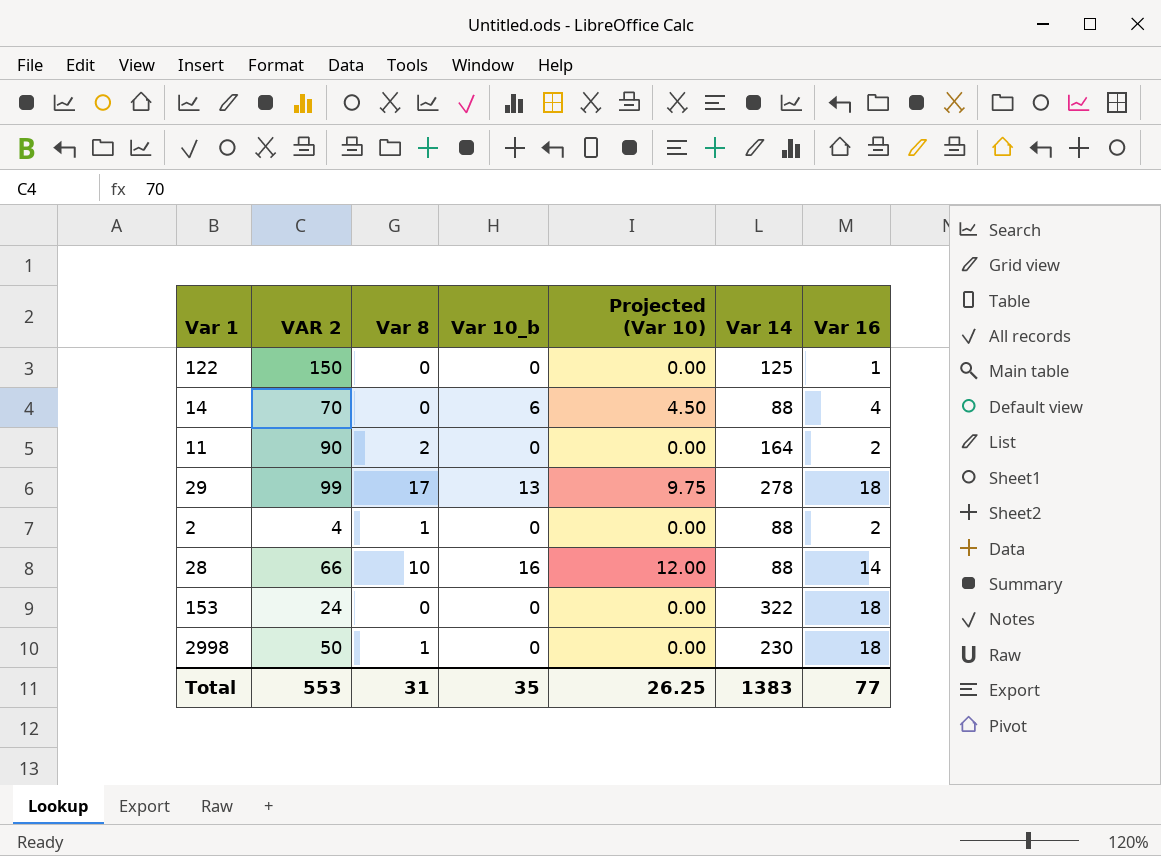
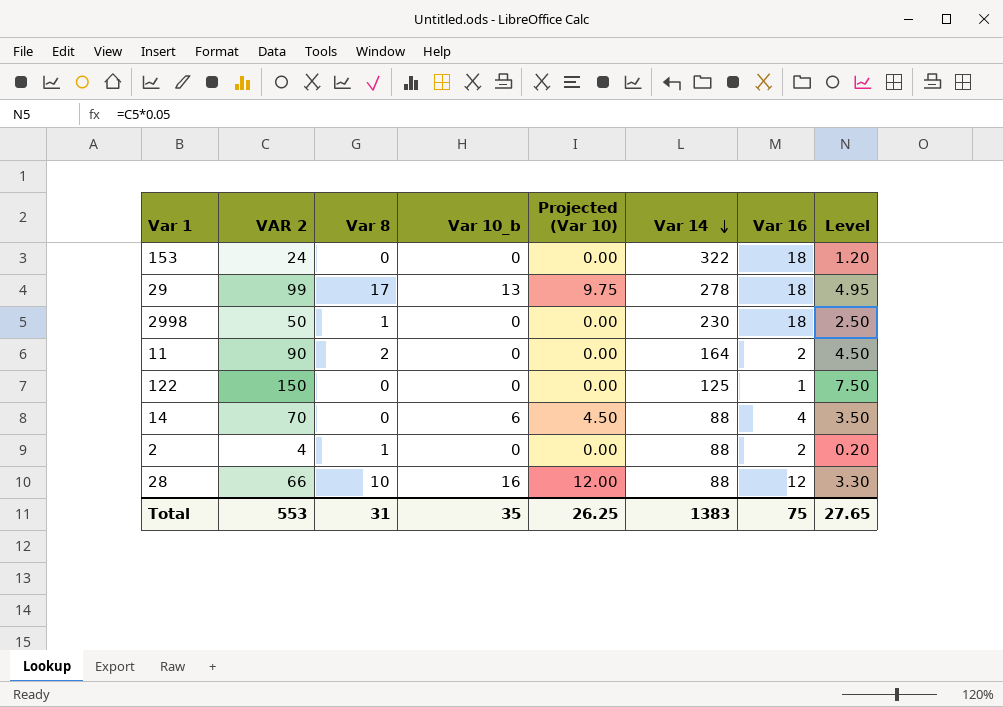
row order: none -> Var 14 descending
column Level | formula: none -> [VAR 2] * 0.05
28 | Var 16: 14 -> 12
Total | Var 16: 77 -> 75

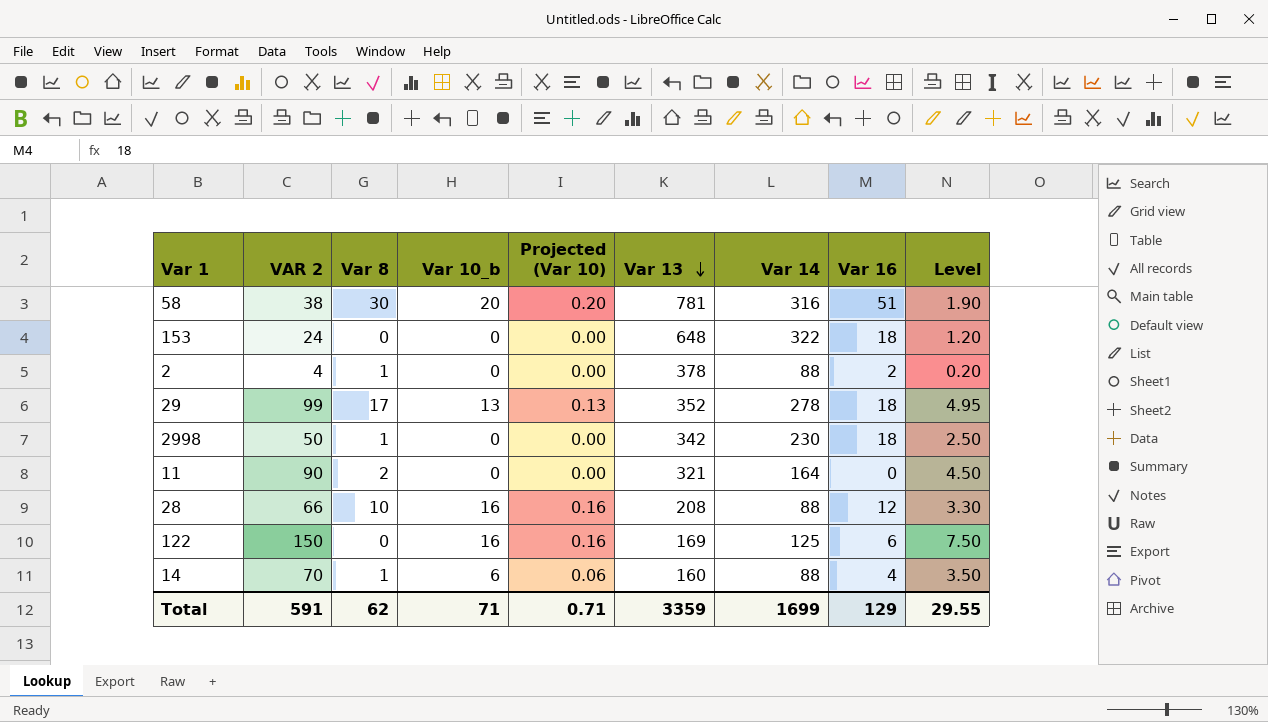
row order: Var 14 descending -> Var 13 descending
column Projected (Var 10) | formula: [Var 10_b] * 0.75 -> [Var 10_b] * 0.01
column Var 13 | position: none -> 6
row 58: none -> 38 | 30 | 20 | 0.20 | 781 | 316 | 51 | 1.90
11 | Var 16: 2 -> 0
122 | Var 10_b: 0 -> 16
122 | Var 16: 1 -> 6
14 | Var 8: 0 -> 1
Total | VAR 2: 553 -> 591
Total | Var 8: 31 -> 62
Total | Var 10_b: 35 -> 71
Total | Projected (Var 10): 26.25 -> 0.71
Total | Var 14: 1383 -> 1699
Total | Var 16: 75 -> 129
Total | Level: 27.65 -> 29.55

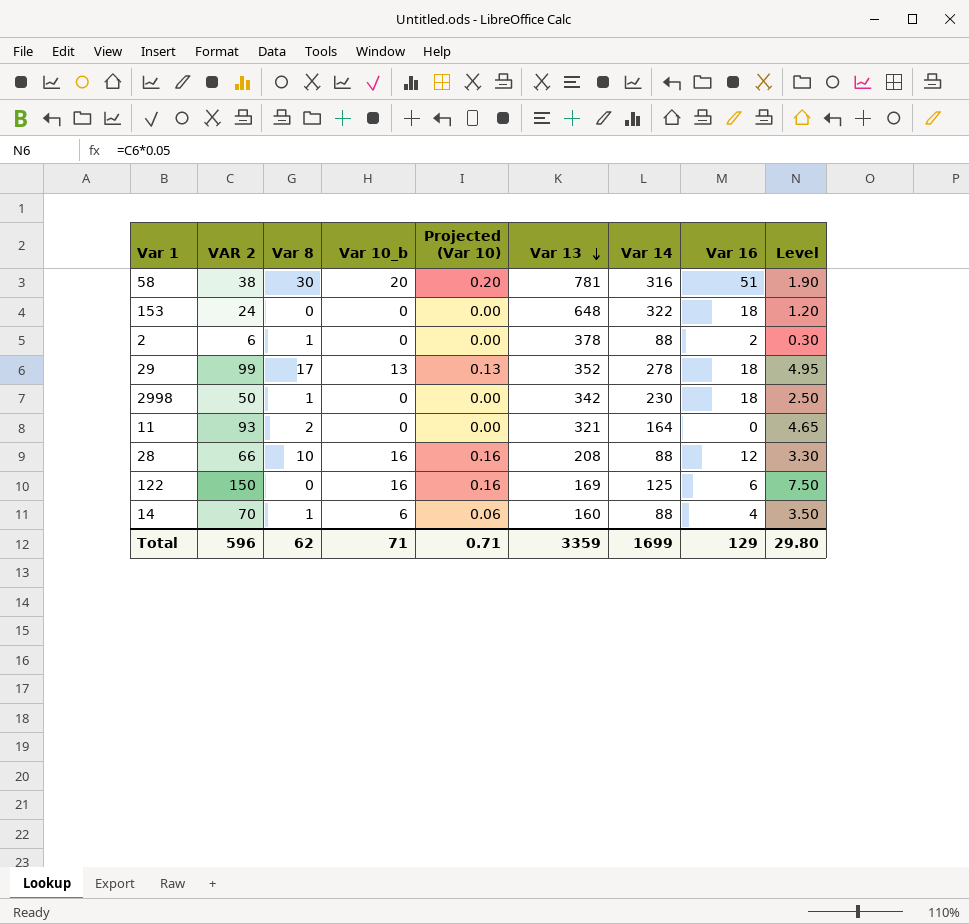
2 | VAR 2: 4 -> 6
2 | Level: 0.20 -> 0.30
11 | VAR 2: 90 -> 93
11 | Level: 4.50 -> 4.65
Total | VAR 2: 591 -> 596
Total | Level: 29.55 -> 29.80

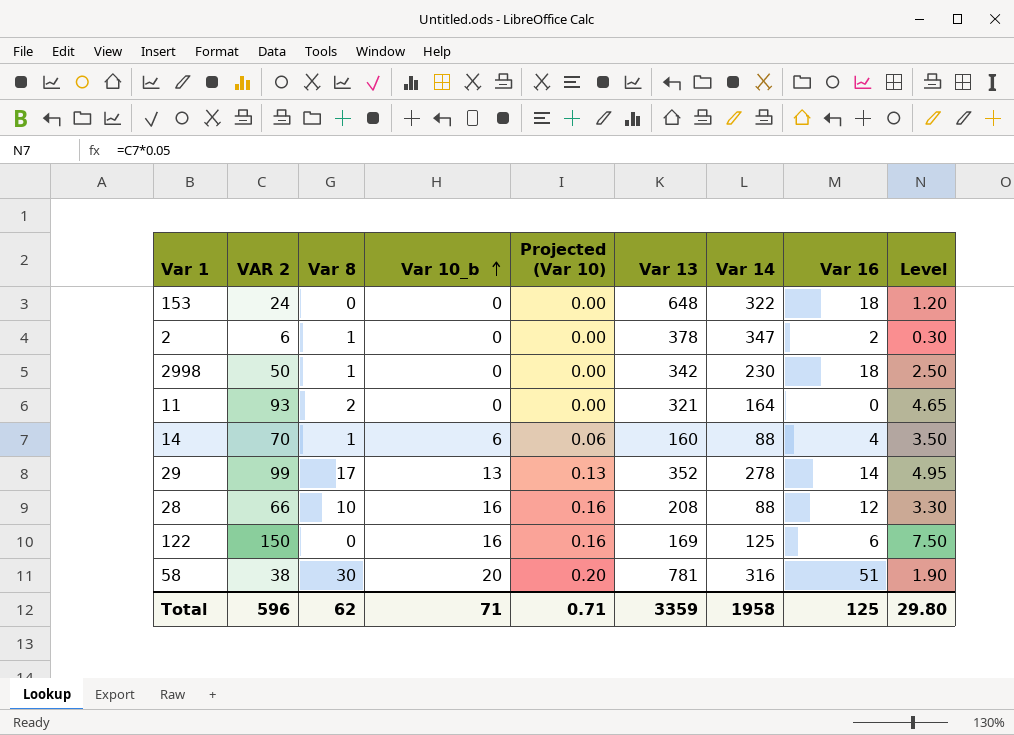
row order: Var 13 descending -> Var 10_b ascending
2 | Var 14: 88 -> 347
29 | Var 16: 18 -> 14
Total | Var 14: 1699 -> 1958
Total | Var 16: 129 -> 125

